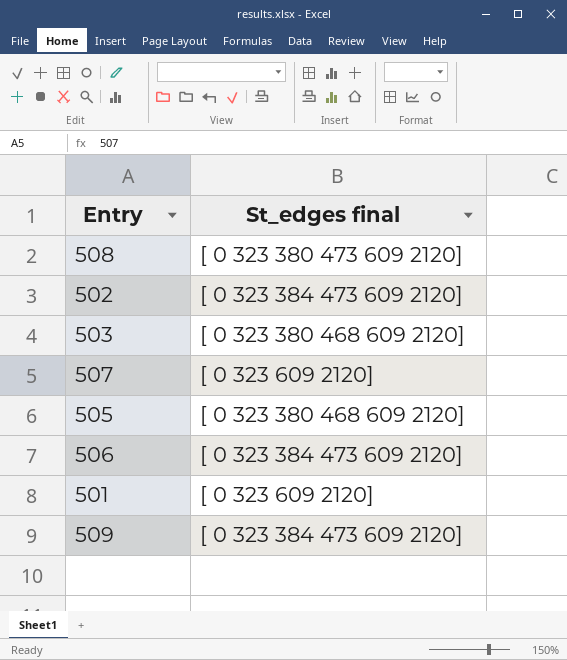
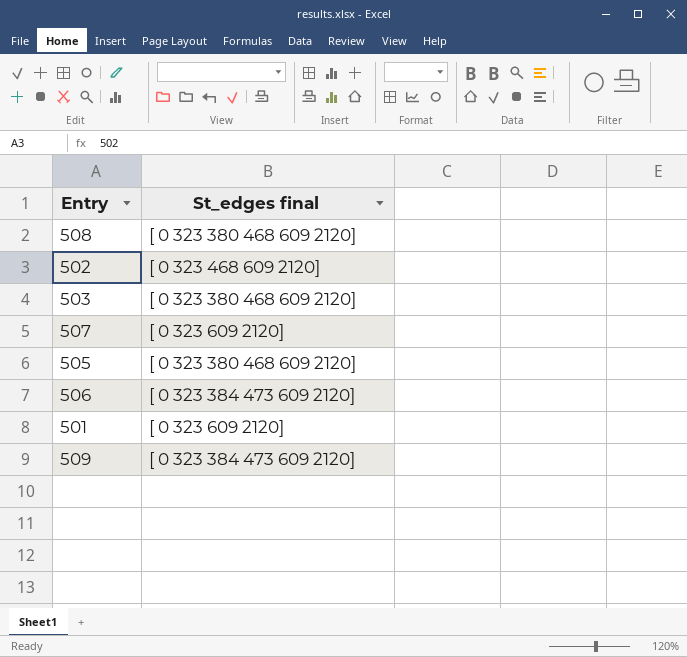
508 | St_edges final: [ 0 323 380 473 609 2120] -> [ 0 323 380 468 609 2120]
502 | St_edges final: [ 0 323 384 473 609 2120] -> [ 0 323 468 609 2120]

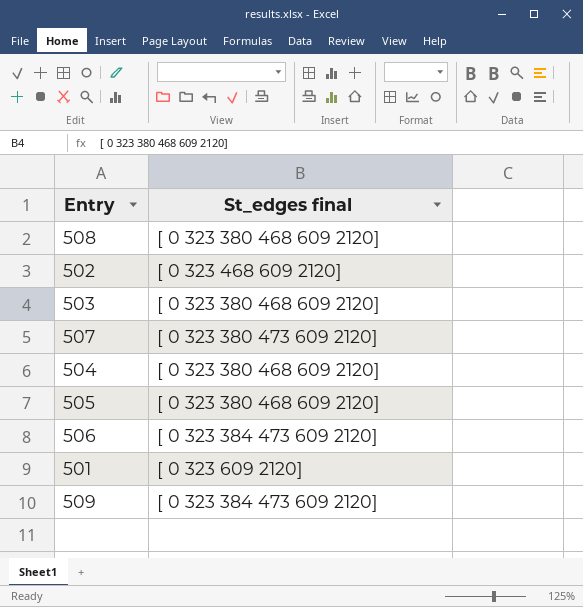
507 | St_edges final: [ 0 323 609 2120] -> [ 0 323 380 473 609 2120]
row 504: none -> [ 0 323 380 468 609 2120]

